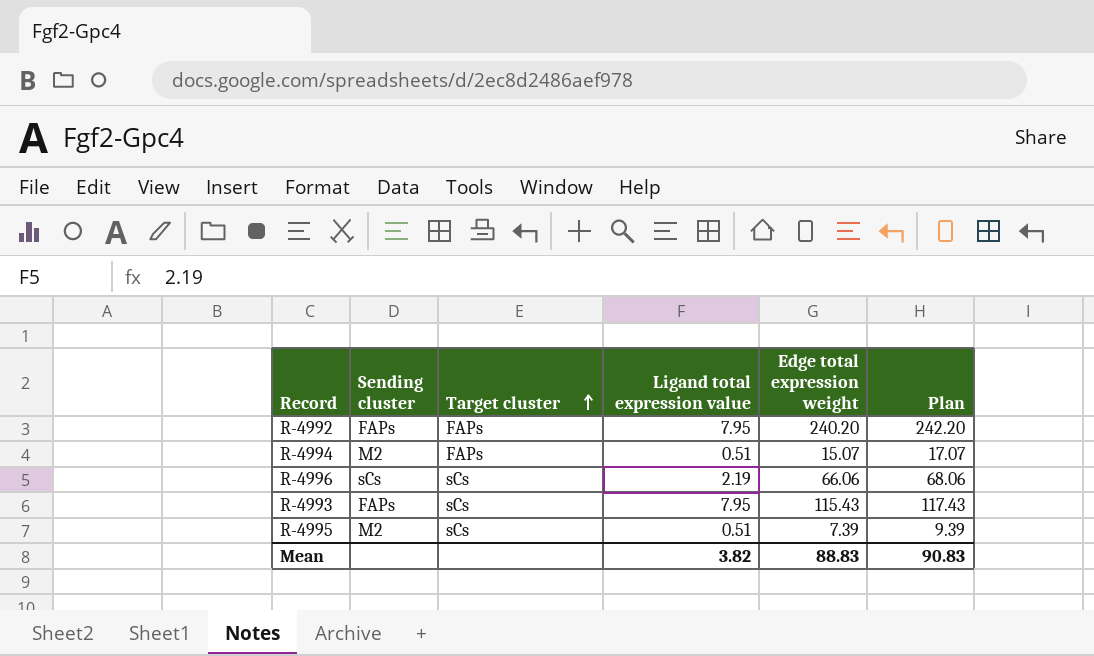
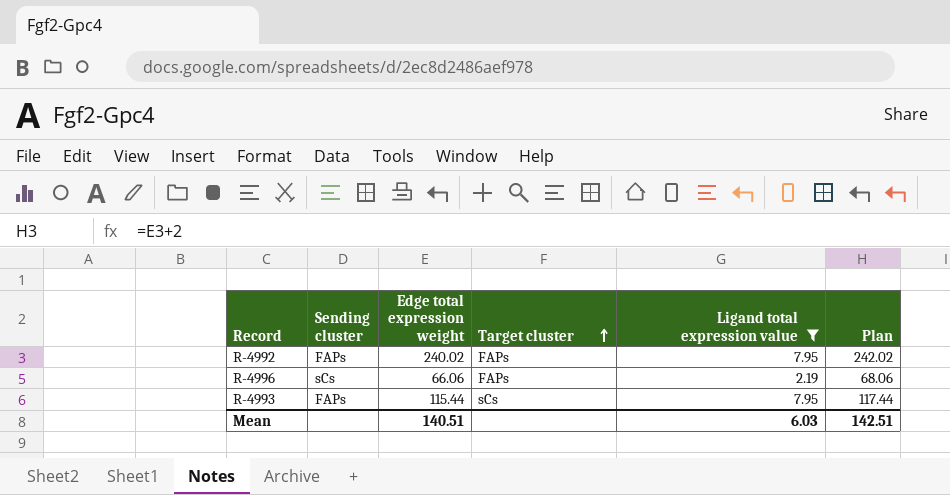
filter: none -> Ligand total expression value != 0.51
column Edge total expression weight | position: 5 -> 3
R-4992 | Edge total expression weight: 240.20 -> 240.02
R-4992 | Plan: 242.20 -> 242.02
R-4996 | Target cluster: sCs -> FAPs
R-4993 | Edge total expression weight: 115.43 -> 115.44
R-4993 | Plan: 117.43 -> 117.44
Mean | Edge total expression weight: 88.83 -> 140.51
Mean | Ligand total expression value: 3.82 -> 6.03
Mean | Plan: 90.83 -> 142.51

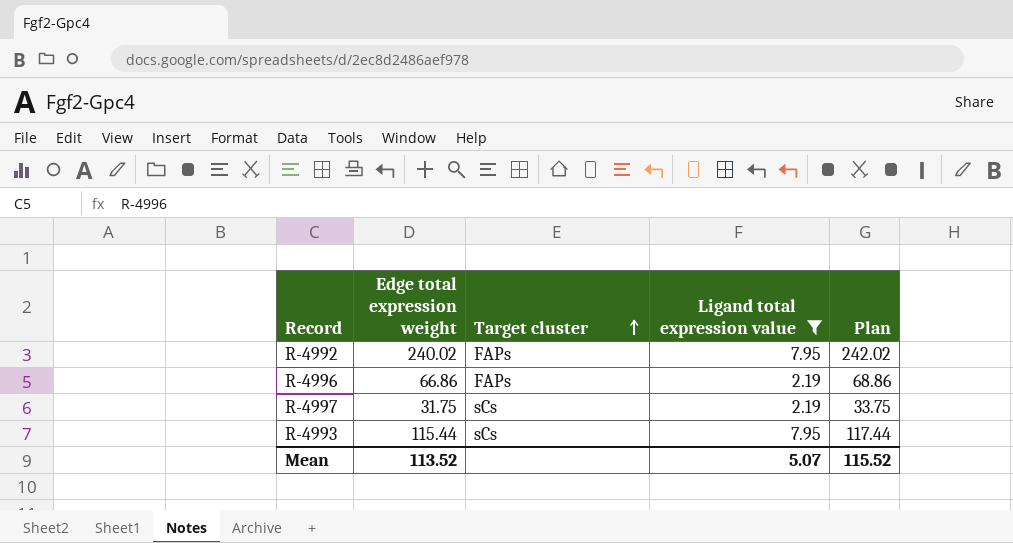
column Sending cluster | position: 2 -> none
R-4996 | Edge total expression weight: 66.06 -> 66.86
R-4996 | Plan: 68.06 -> 68.86
row R-4997: none -> 31.75 | sCs | 2.19 | 33.75
Mean | Edge total expression weight: 140.51 -> 113.52
Mean | Ligand total expression value: 6.03 -> 5.07
Mean | Plan: 142.51 -> 115.52

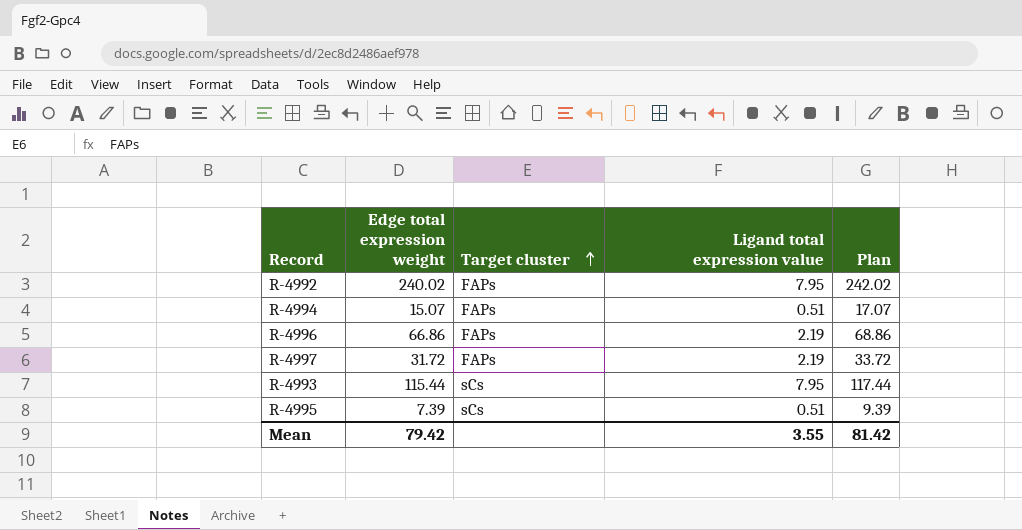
filter: Ligand total expression value != 0.51 -> none
R-4997 | Edge total expression weight: 31.75 -> 31.72
R-4997 | Target cluster: sCs -> FAPs
R-4997 | Plan: 33.75 -> 33.72
Mean | Edge total expression weight: 113.52 -> 79.42
Mean | Ligand total expression value: 5.07 -> 3.55
Mean | Plan: 115.52 -> 81.42

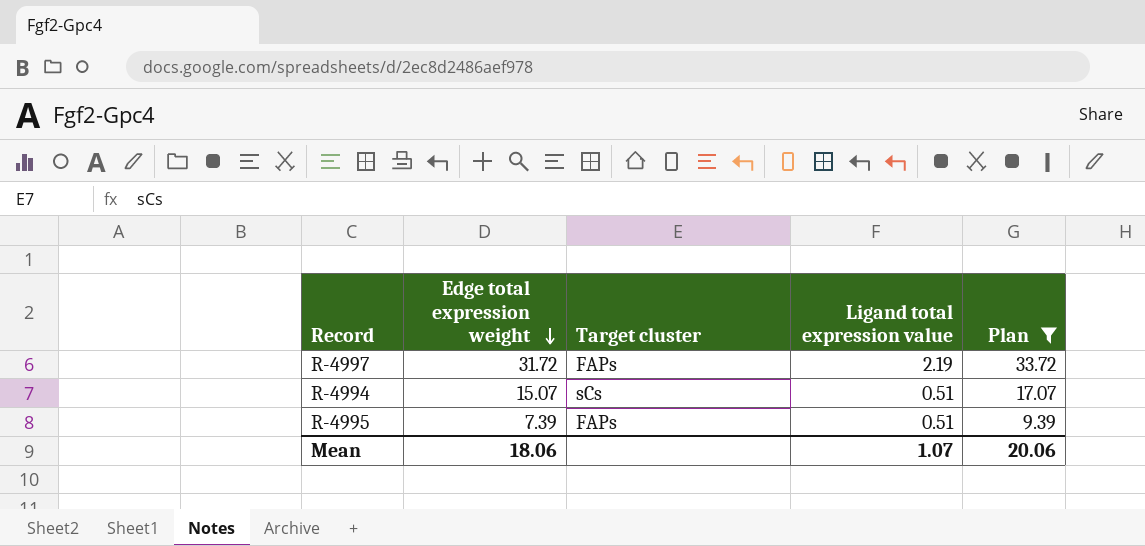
filter: none -> Plan <= 33.72
row order: Target cluster ascending -> Edge total expression weight descending
R-4994 | Target cluster: FAPs -> sCs
R-4995 | Target cluster: sCs -> FAPs
Mean | Edge total expression weight: 79.42 -> 18.06
Mean | Ligand total expression value: 3.55 -> 1.07
Mean | Plan: 81.42 -> 20.06

